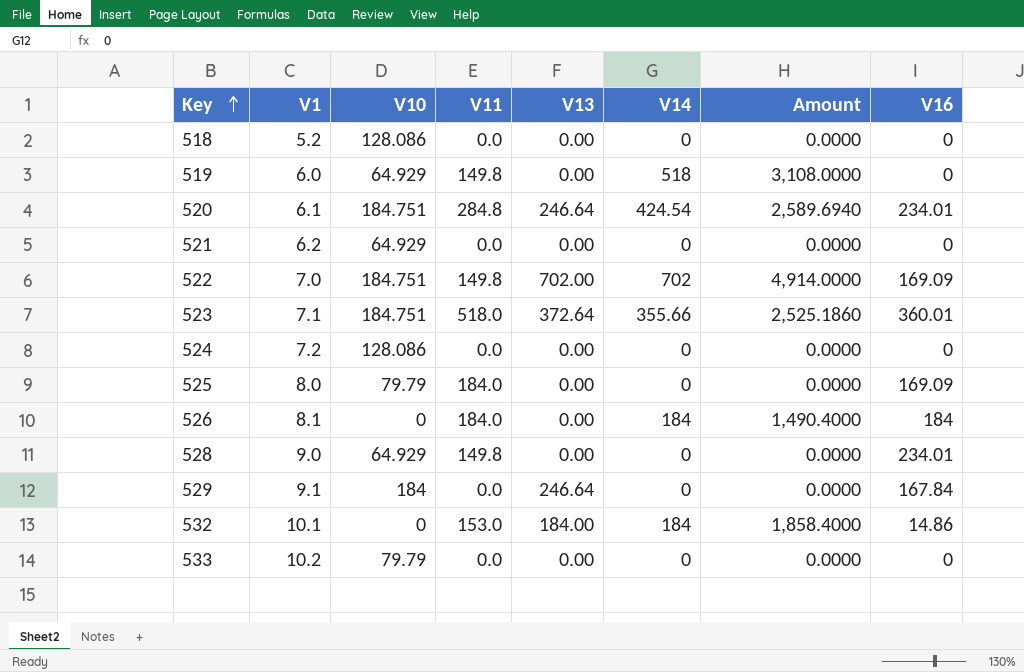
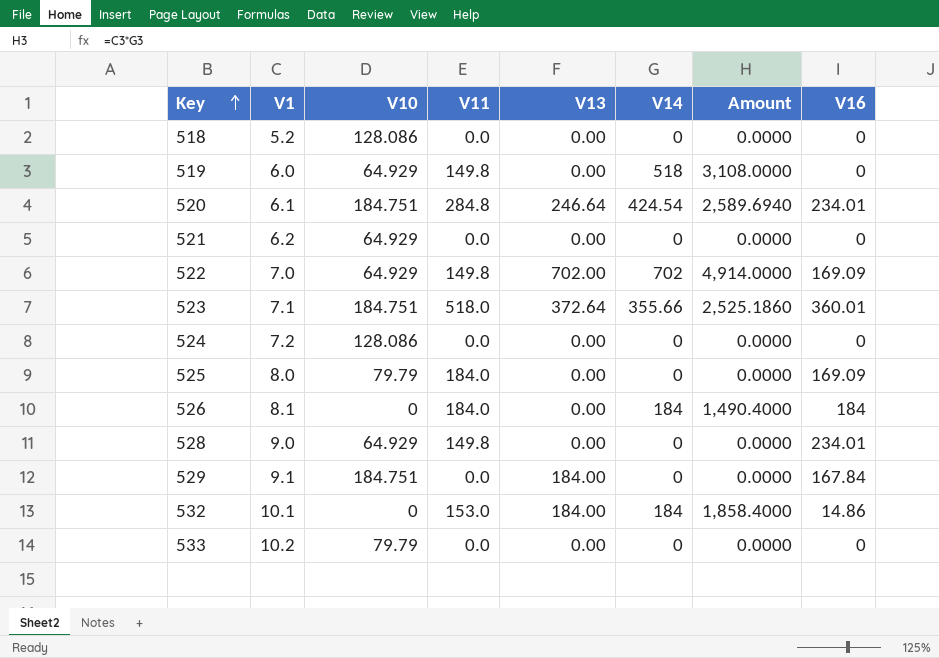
522 | V10: 184.751 -> 64.929
529 | V10: 184 -> 184.751
529 | V13: 246.64 -> 184.00

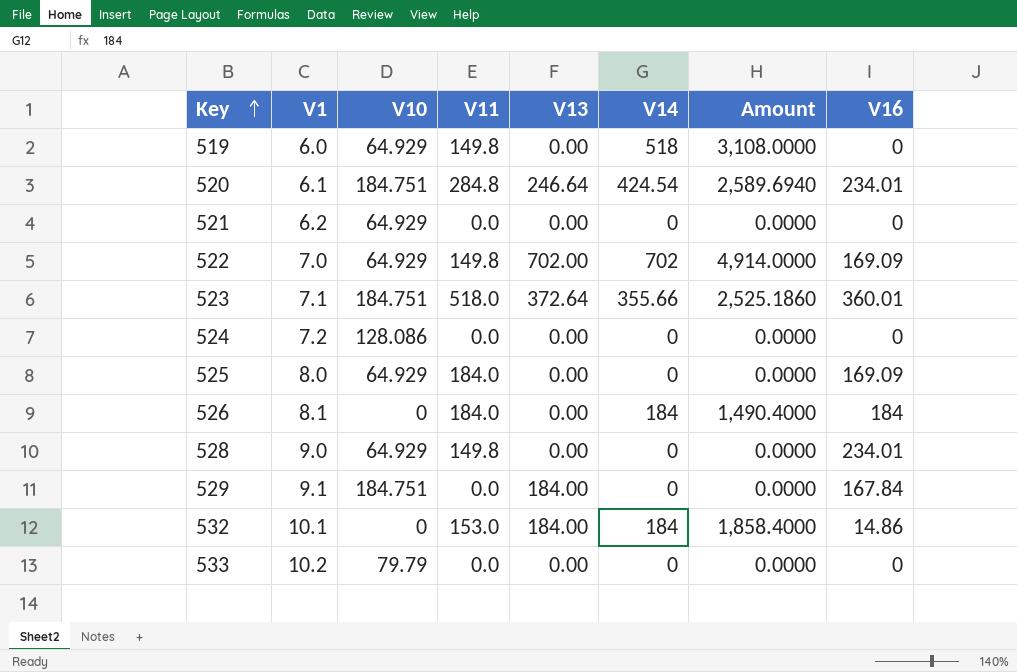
row 518: 5.2 | 128.086 | 0.0 | 0.00 | 0 | 0.0000 | 0 -> none
525 | V10: 79.79 -> 64.929

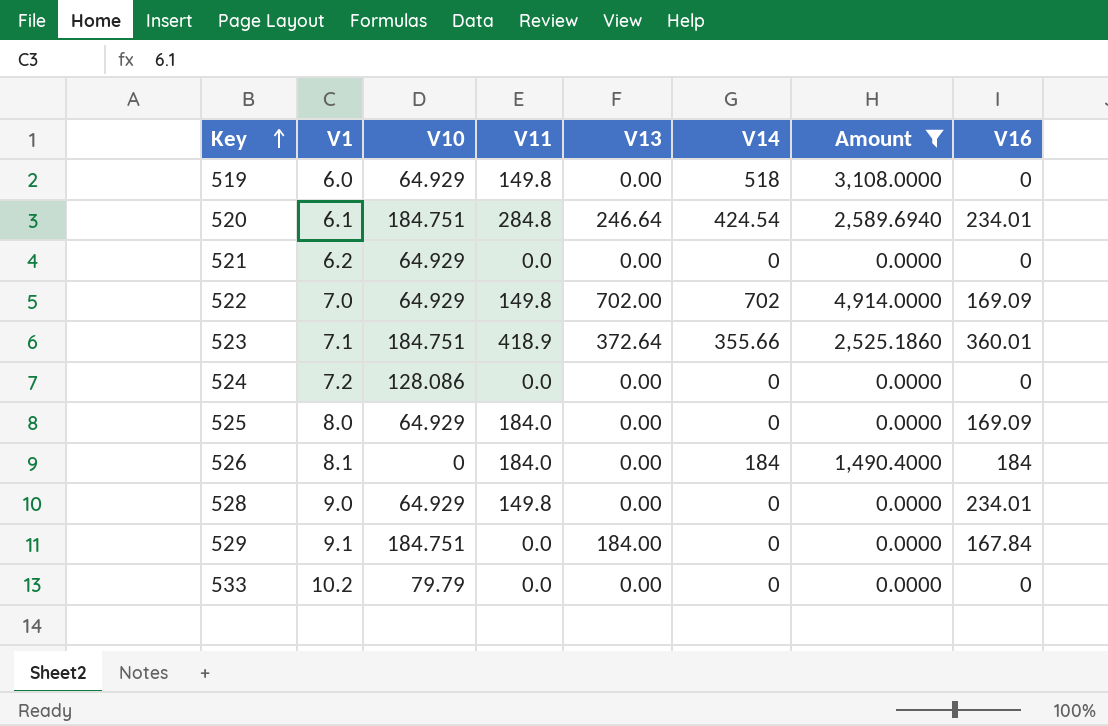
filter: none -> Amount != 1,858.4000
523 | V11: 518.0 -> 418.9

